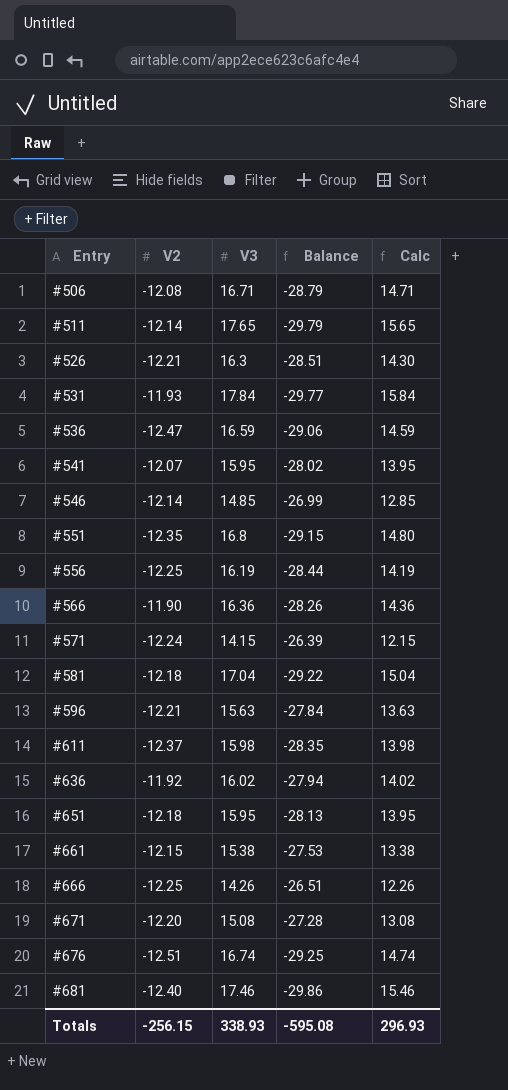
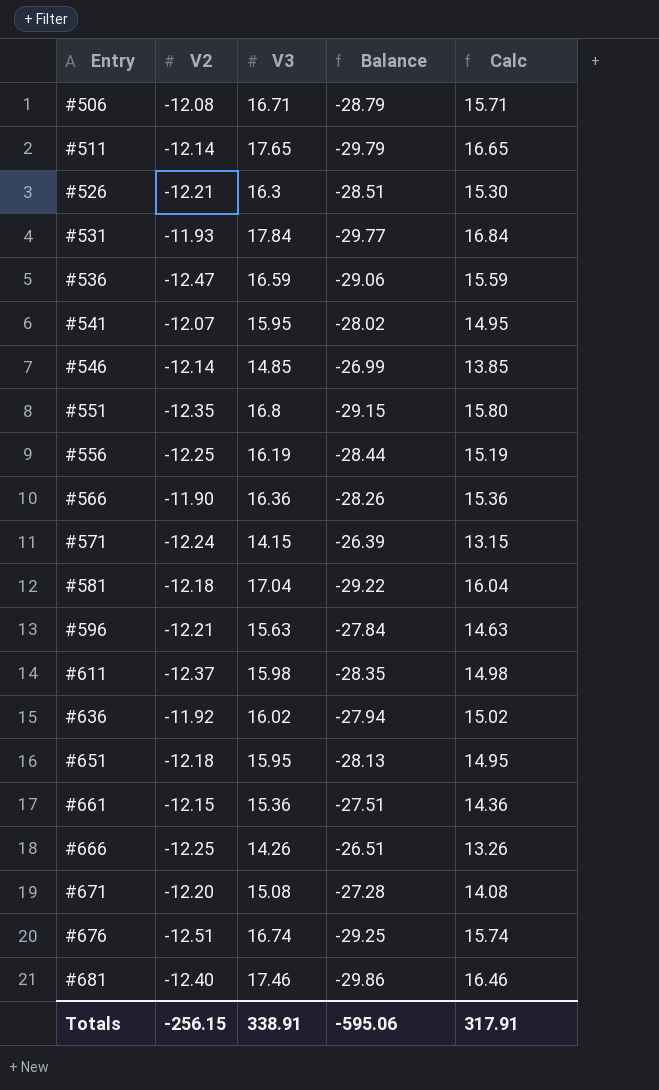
column Calc | formula: [V3] - 2 -> [V3] - 1
#661 | V3: 15.38 -> 15.36
#661 | Balance: -27.53 -> -27.51
Totals | V3: 338.93 -> 338.91
Totals | Balance: -595.08 -> -595.06
Totals | Calc: 296.93 -> 317.91

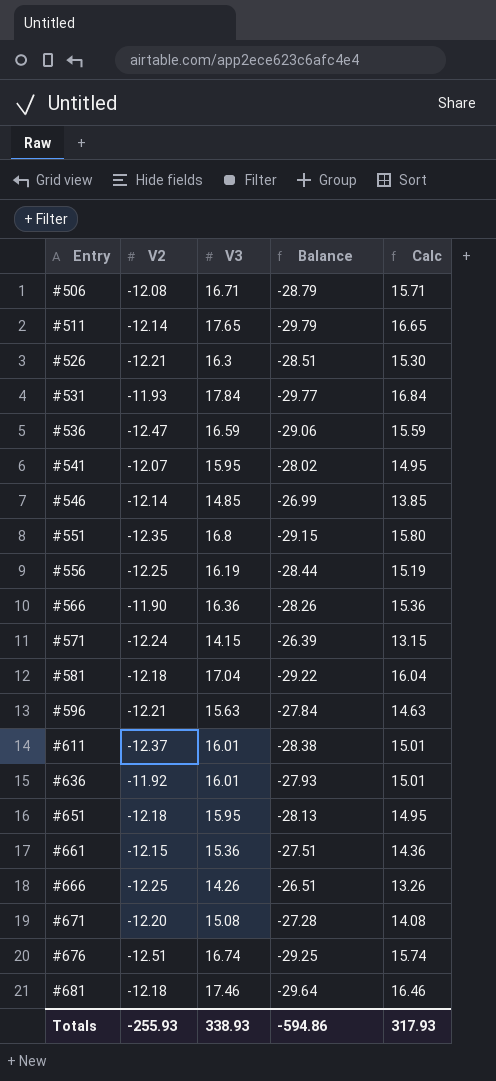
#611 | V3: 15.98 -> 16.01
#611 | Balance: -28.35 -> -28.38
#611 | Calc: 14.98 -> 15.01
#636 | V3: 16.02 -> 16.01
#636 | Balance: -27.94 -> -27.93
#636 | Calc: 15.02 -> 15.01
#681 | V2: -12.40 -> -12.18
#681 | Balance: -29.86 -> -29.64
Totals | V2: -256.15 -> -255.93
Totals | V3: 338.91 -> 338.93
Totals | Balance: -595.06 -> -594.86
Totals | Calc: 317.91 -> 317.93

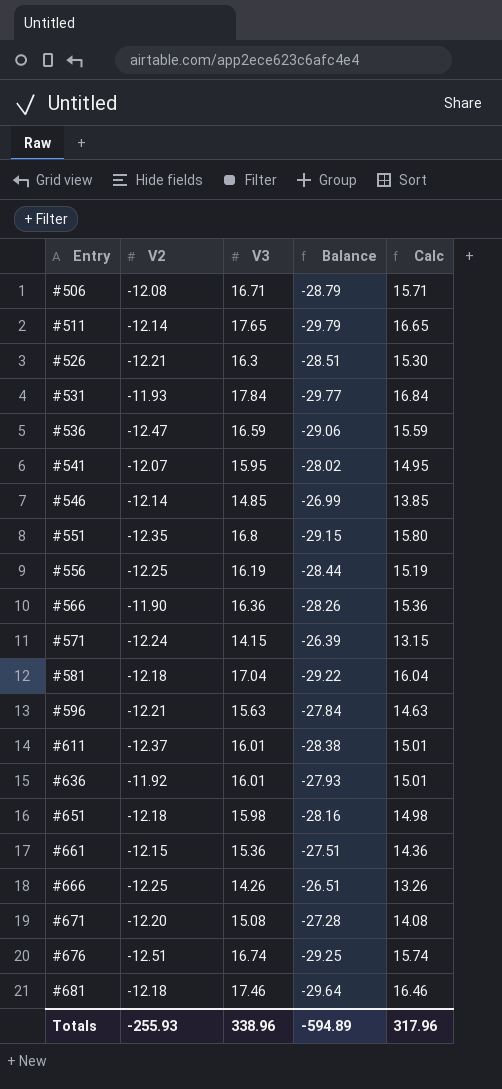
#651 | V3: 15.95 -> 15.98
#651 | Balance: -28.13 -> -28.16
#651 | Calc: 14.95 -> 14.98
Totals | V3: 338.93 -> 338.96
Totals | Balance: -594.86 -> -594.89
Totals | Calc: 317.93 -> 317.96

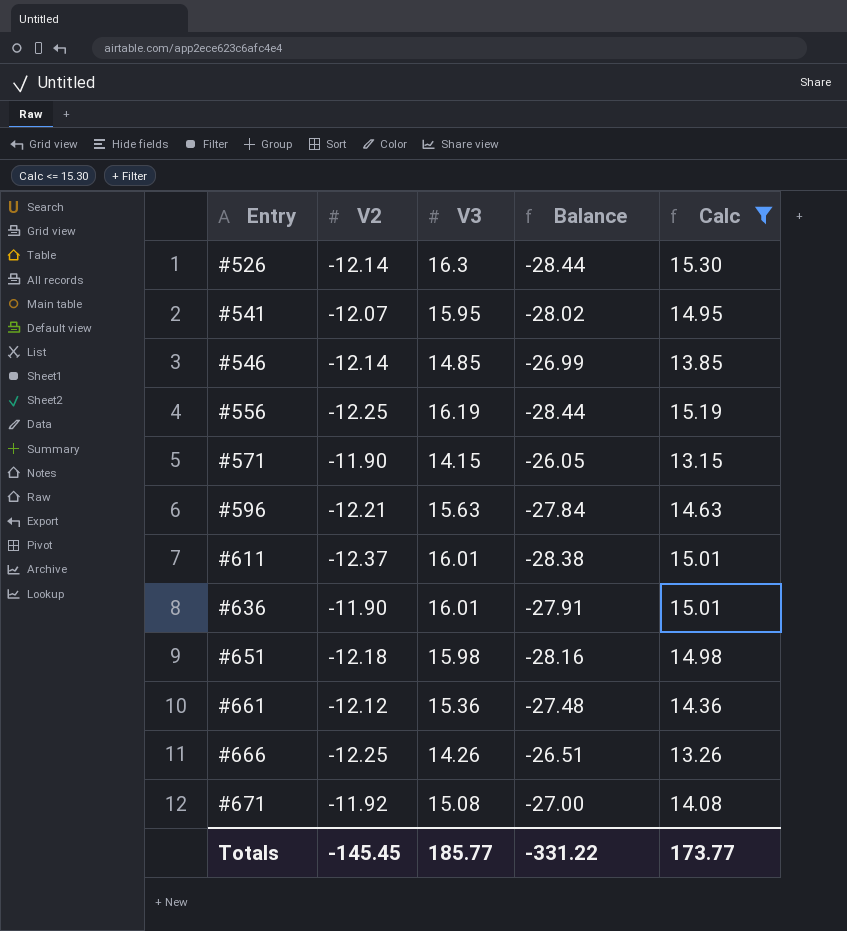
filter: none -> Calc <= 15.30
#526 | V2: -12.21 -> -12.14
#526 | Balance: -28.51 -> -28.44
#571 | V2: -12.24 -> -11.90
#571 | Balance: -26.39 -> -26.05
#636 | V2: -11.92 -> -11.90
#636 | Balance: -27.93 -> -27.91
#661 | V2: -12.15 -> -12.12
#661 | Balance: -27.51 -> -27.48
#671 | V2: -12.20 -> -11.92
#671 | Balance: -27.28 -> -27.00
Totals | V2: -255.93 -> -145.45
Totals | V3: 338.96 -> 185.77
Totals | Balance: -594.89 -> -331.22
Totals | Calc: 317.96 -> 173.77

